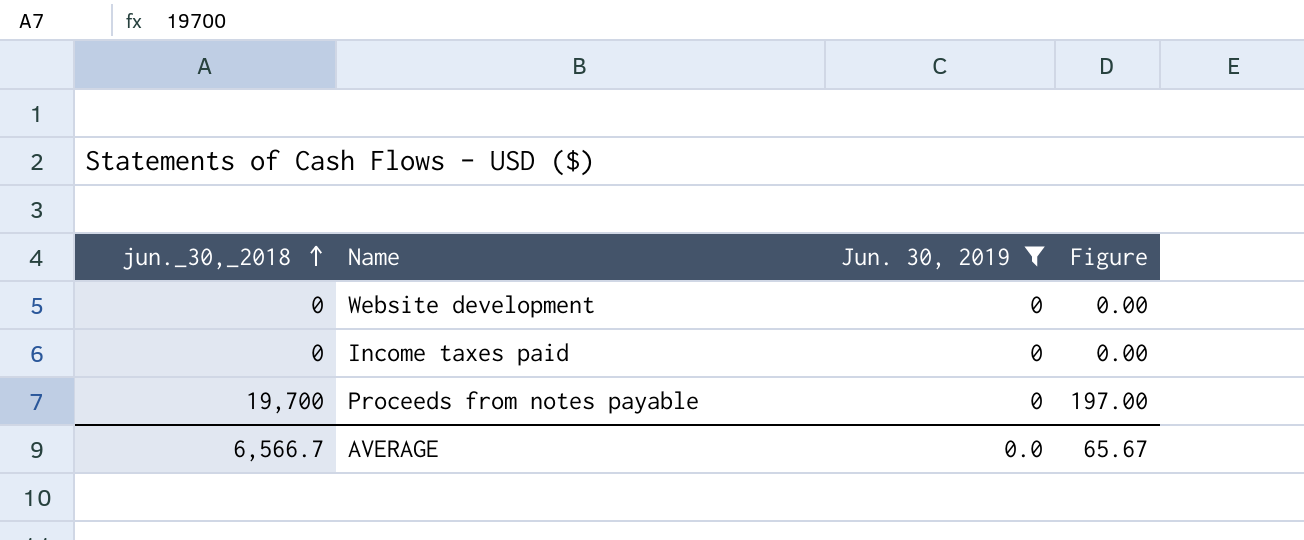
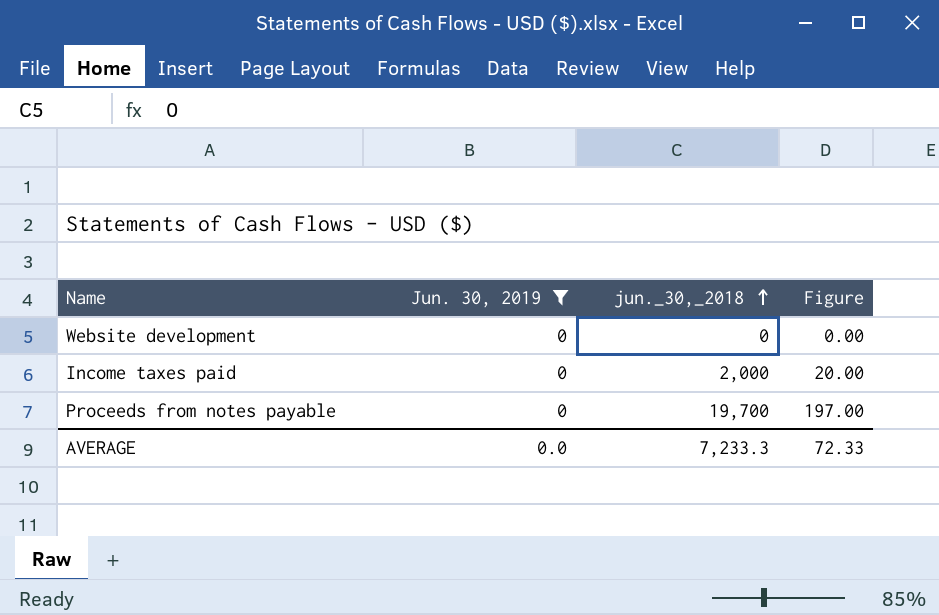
column jun._30,_2018 | position: 1 -> 3
Income taxes paid | jun._30,_2018: 0 -> 2,000
Income taxes paid | Figure: 0.00 -> 20.00
AVERAGE | jun._30,_2018: 6,566.7 -> 7,233.3
AVERAGE | Figure: 65.67 -> 72.33

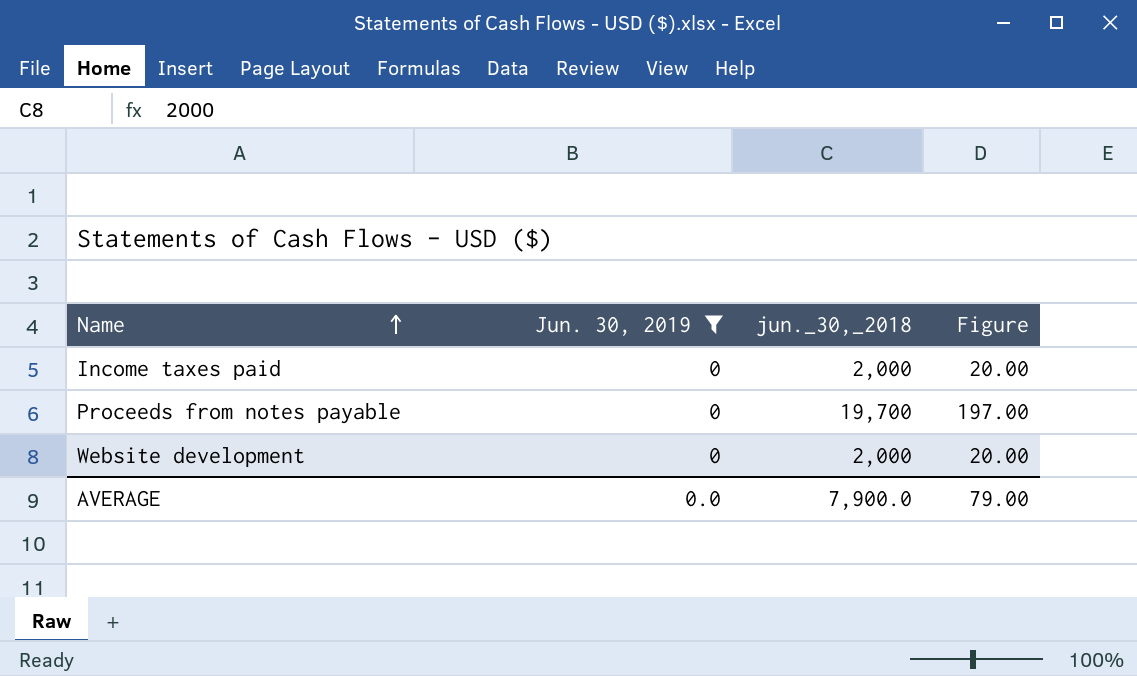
row order: jun._30,_2018 ascending -> Name ascending
Website development | jun._30,_2018: 0 -> 2,000
Website development | Figure: 0.00 -> 20.00
AVERAGE | jun._30,_2018: 7,233.3 -> 7,900.0
AVERAGE | Figure: 72.33 -> 79.00

